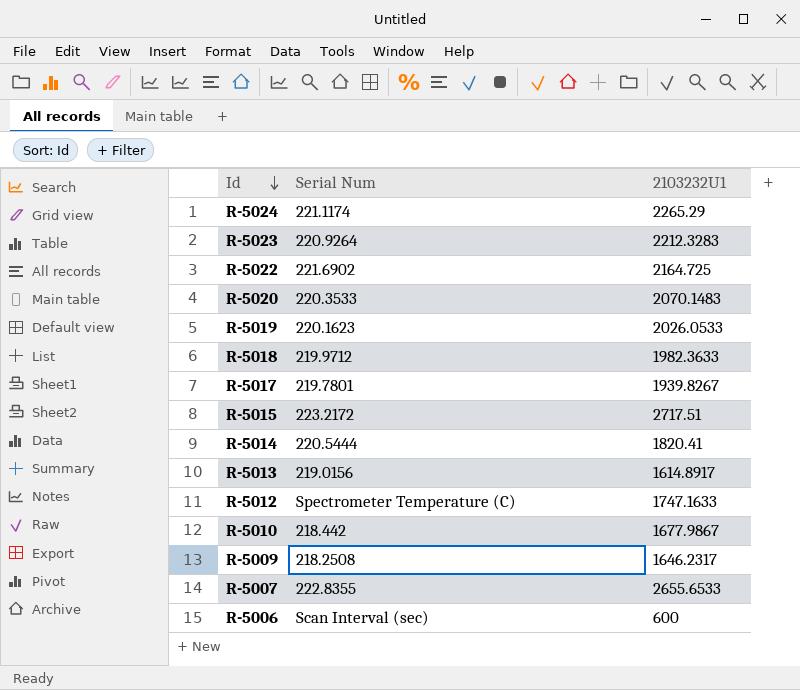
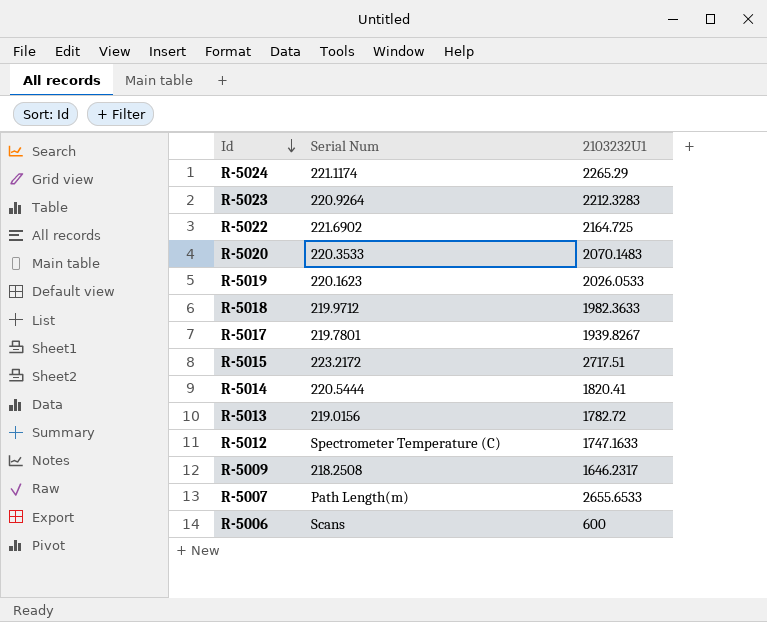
row R-5010: 218.442 | 1677.9867 -> none
R-5013 | 2103232U1: 1614.8917 -> 1782.72
R-5007 | Serial Num: 222.8355 -> Path Length(m)
R-5006 | Serial Num: Scan Interval (sec) -> Scans

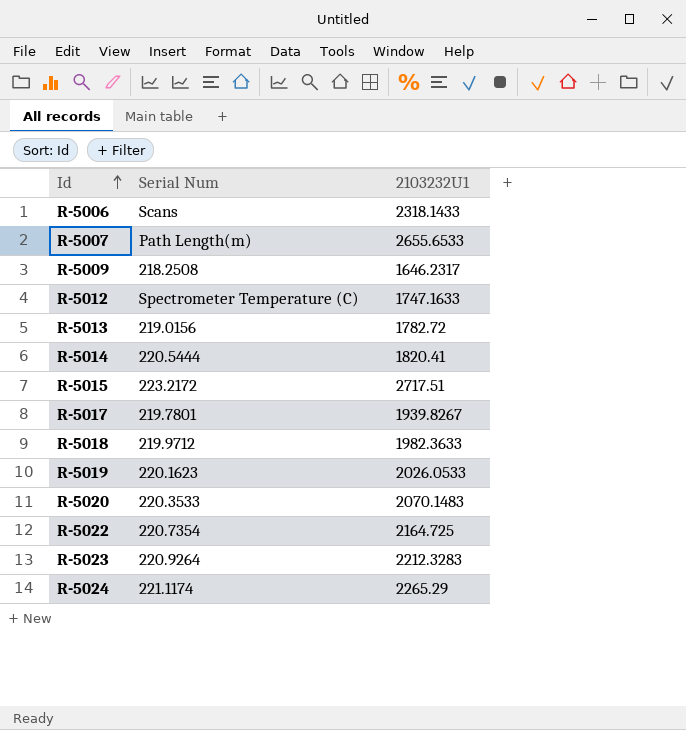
row order: Id descending -> Id ascending
R-5006 | 2103232U1: 600 -> 2318.1433
R-5022 | Serial Num: 221.6902 -> 220.7354

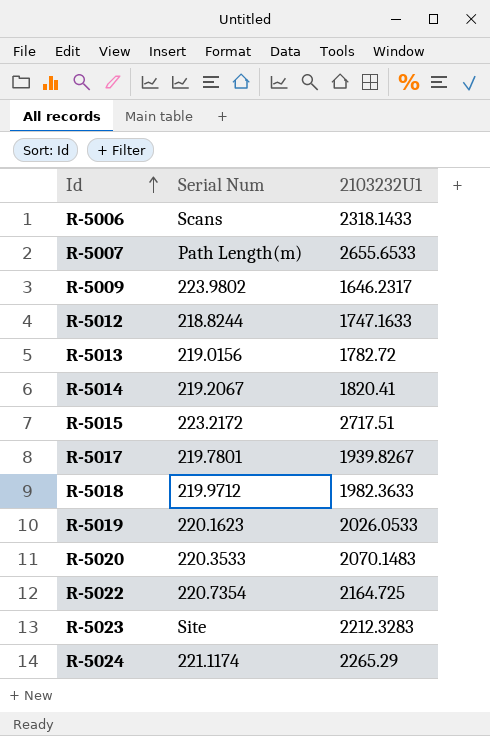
R-5009 | Serial Num: 218.2508 -> 223.9802
R-5012 | Serial Num: Spectrometer Temperature (C) -> 218.8244
R-5014 | Serial Num: 220.5444 -> 219.2067
R-5023 | Serial Num: 220.9264 -> Site

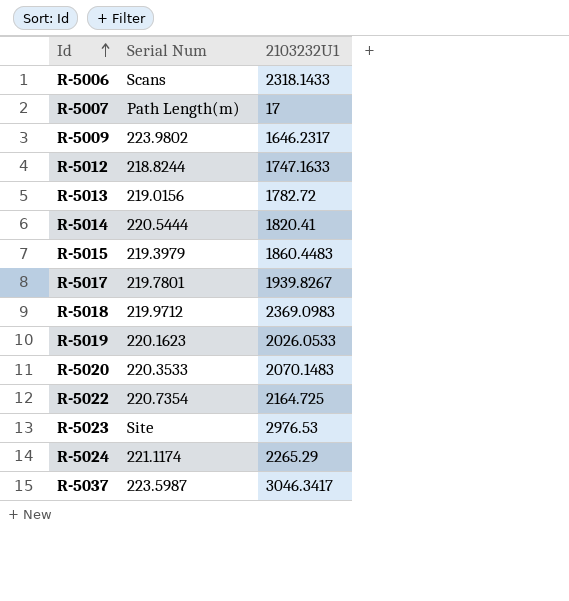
R-5007 | 2103232U1: 2655.6533 -> 17
R-5014 | Serial Num: 219.2067 -> 220.5444
R-5015 | Serial Num: 223.2172 -> 219.3979
R-5015 | 2103232U1: 2717.51 -> 1860.4483
R-5018 | 2103232U1: 1982.3633 -> 2369.0983
R-5023 | 2103232U1: 2212.3283 -> 2976.53
row R-5037: none -> 223.5987 | 3046.3417

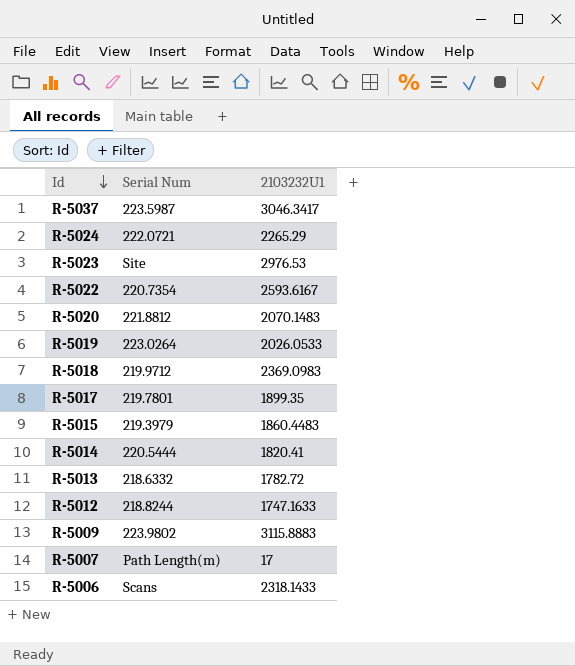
row order: Id ascending -> Id descending
R-5024 | Serial Num: 221.1174 -> 222.0721
R-5022 | 2103232U1: 2164.725 -> 2593.6167
R-5020 | Serial Num: 220.3533 -> 221.8812
R-5019 | Serial Num: 220.1623 -> 223.0264
R-5017 | 2103232U1: 1939.8267 -> 1899.35
R-5013 | Serial Num: 219.0156 -> 218.6332
R-5009 | 2103232U1: 1646.2317 -> 3115.8883

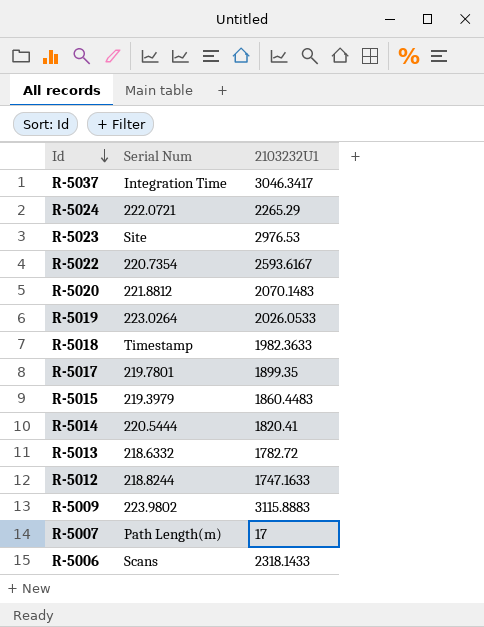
R-5037 | Serial Num: 223.5987 -> Integration Time
R-5018 | Serial Num: 219.9712 -> Timestamp
R-5018 | 2103232U1: 2369.0983 -> 1982.3633

